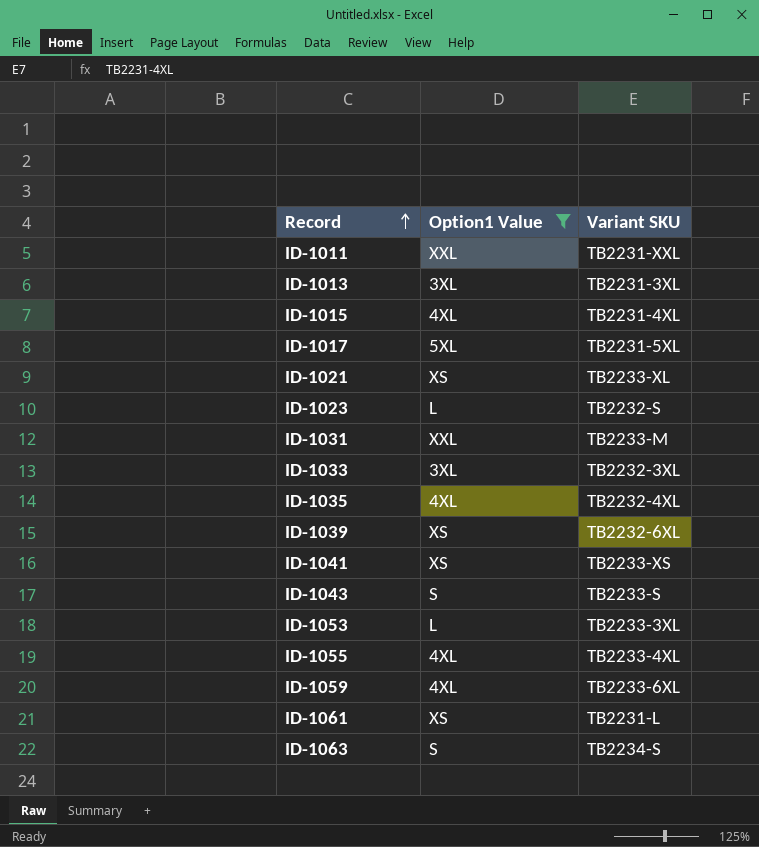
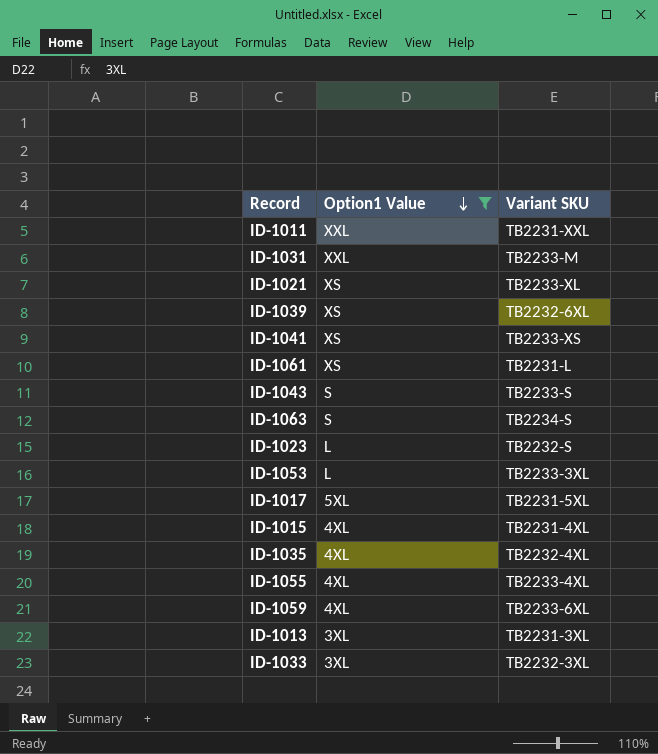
row order: Record ascending -> Option1 Value descending

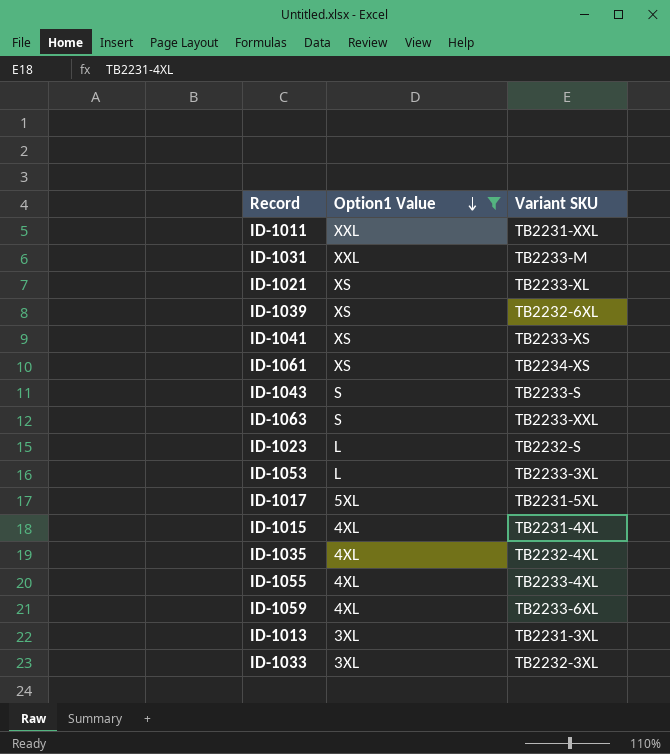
ID-1061 | Variant SKU: TB2231-L -> TB2234-XS
ID-1063 | Variant SKU: TB2234-S -> TB2233-XXL

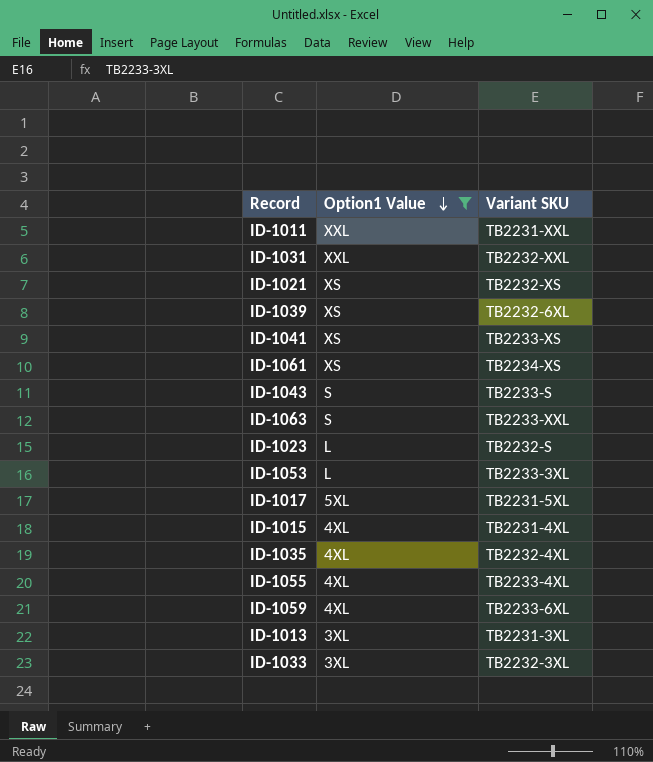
ID-1031 | Variant SKU: TB2233-M -> TB2232-XXL
ID-1021 | Variant SKU: TB2233-XL -> TB2232-XS

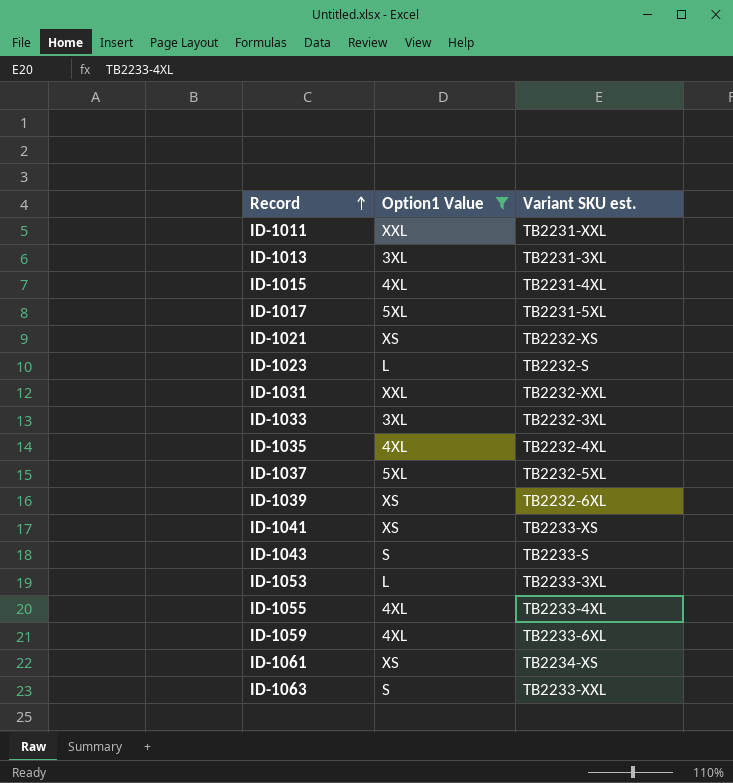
row order: Option1 Value descending -> Record ascending
column name: Variant SKU -> Variant SKU est.
row ID-1037: none -> 5XL | TB2232-5XL

